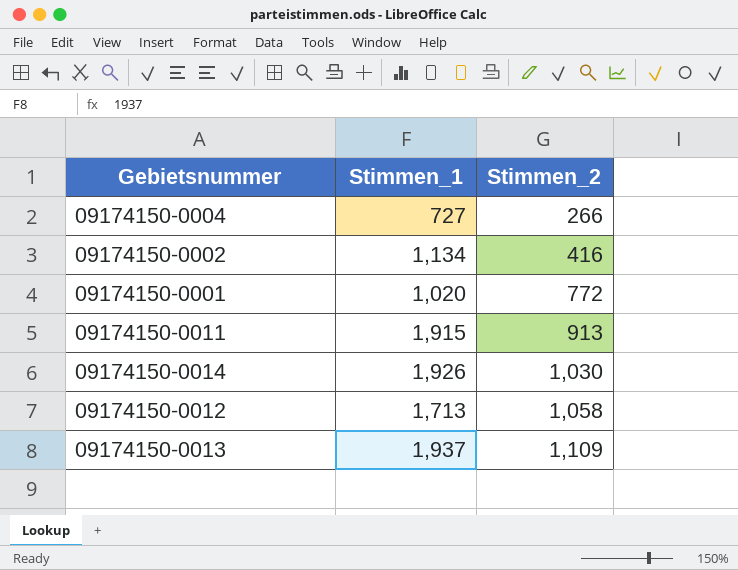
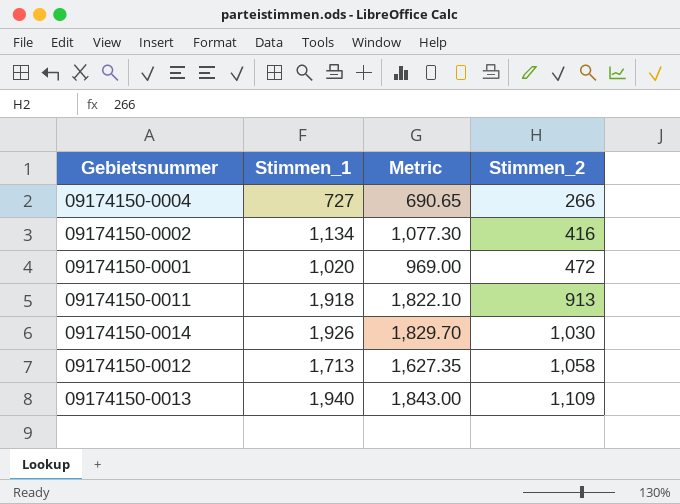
column Metric | formula: none -> [Stimmen_1] * 0.95
09174150-0001 | Stimmen_2: 772 -> 472
09174150-0011 | Stimmen_1: 1,915 -> 1,918
09174150-0013 | Stimmen_1: 1,937 -> 1,940

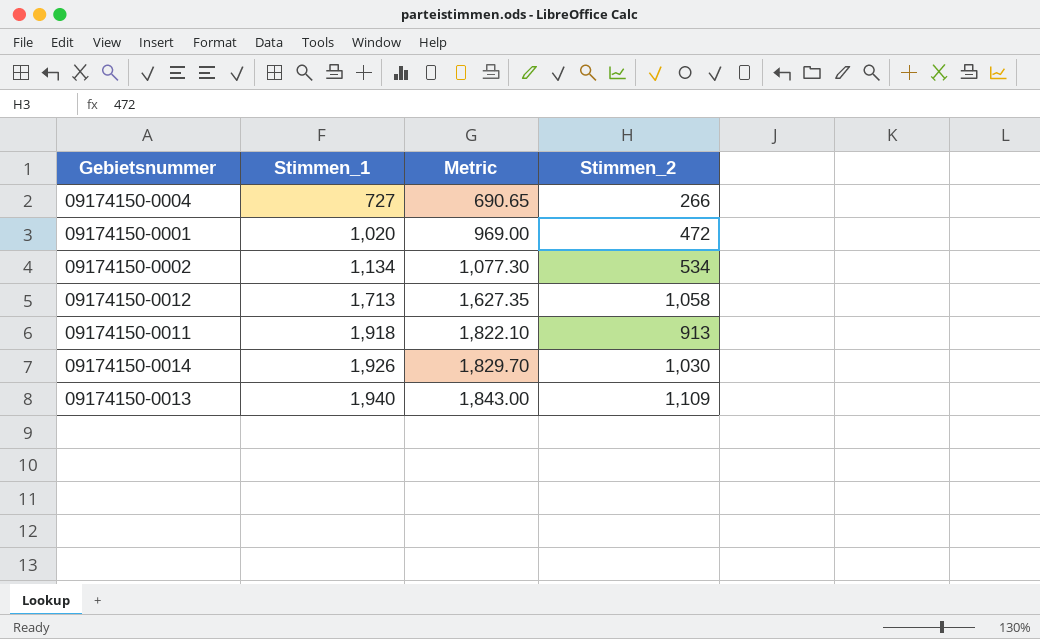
row order: Stimmen_2 ascending -> Stimmen_1 ascending
09174150-0002 | Stimmen_2: 416 -> 534

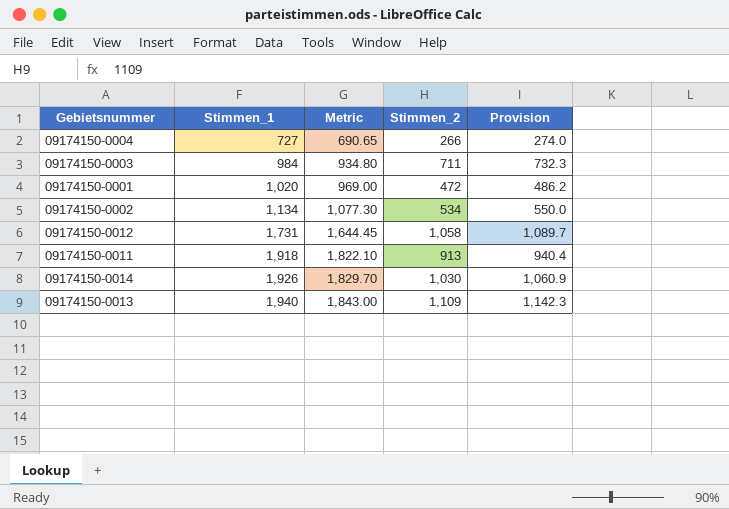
column Provision | formula: none -> [Stimmen_2] * 1.03
row 09174150-0003: none -> 984 | 934.80 | 711 | 732.3
09174150-0012 | Stimmen_1: 1,713 -> 1,731
09174150-0012 | Metric: 1,627.35 -> 1,644.45

